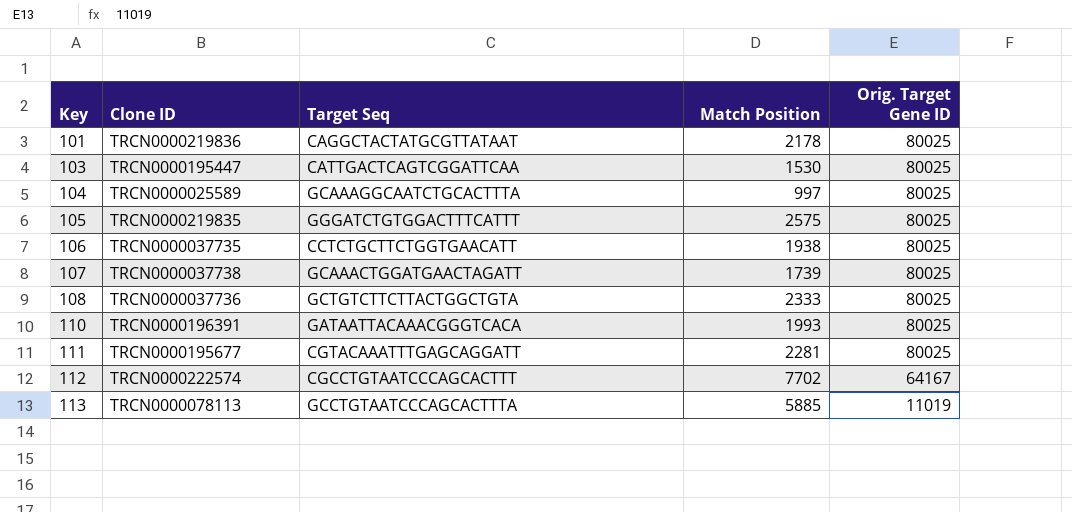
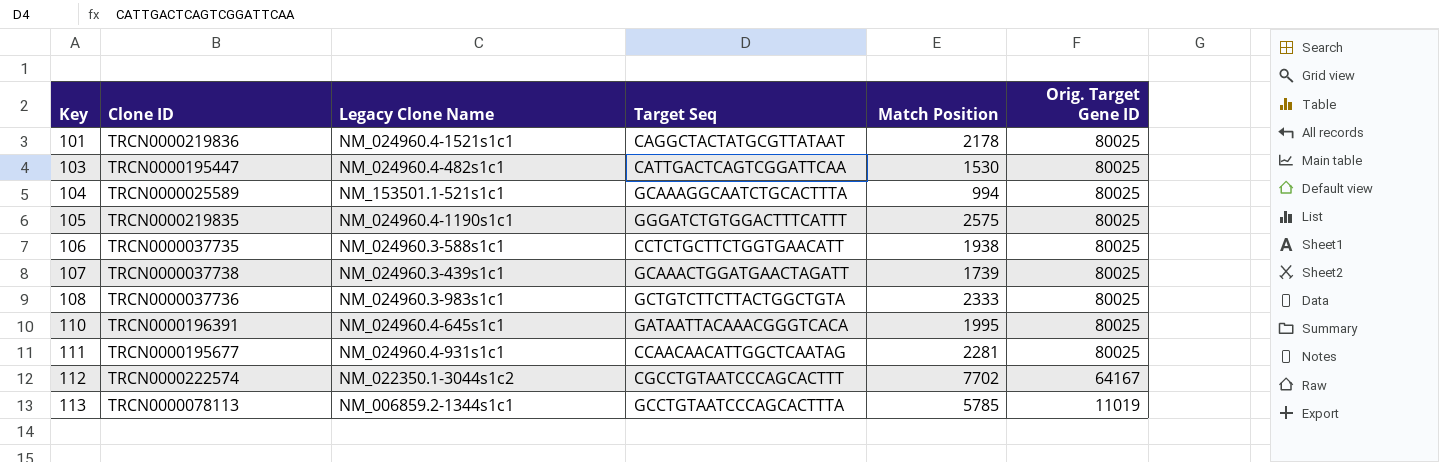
column Legacy Clone Name | position: none -> 3
104 | Match Position: 997 -> 994
110 | Match Position: 1993 -> 1995
111 | Target Seq: CGTACAAATTTGAGCAGGATT -> CCAACAACATTGGCTCAATAG
113 | Match Position: 5885 -> 5785

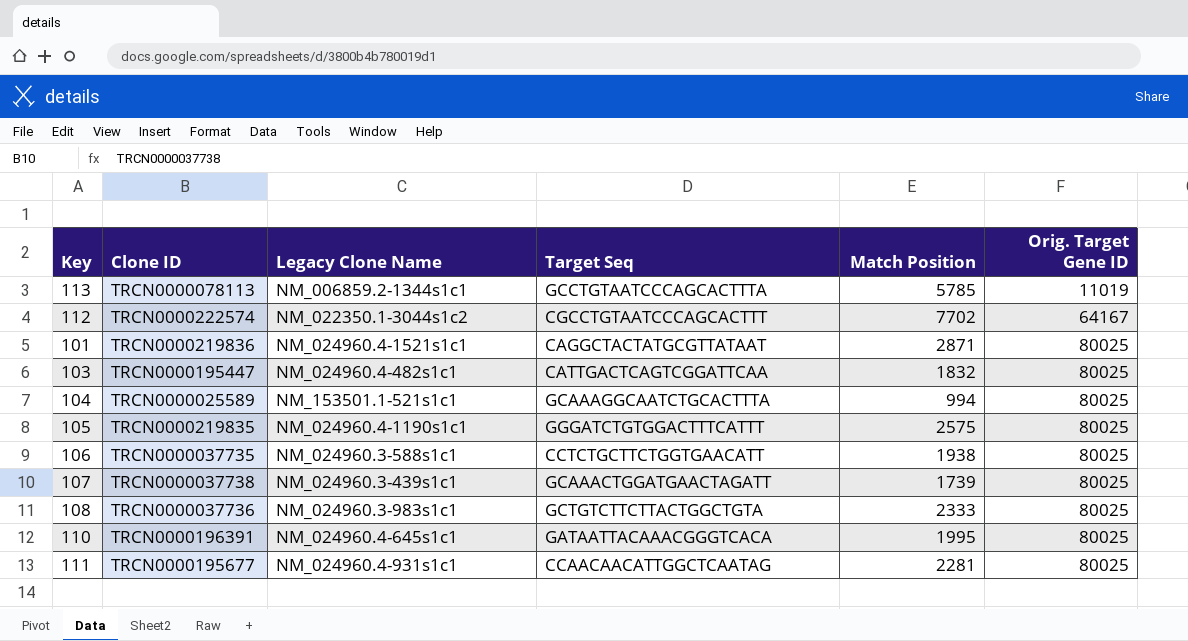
row order: Key ascending -> Orig. Target Gene ID ascending
101 | Match Position: 2178 -> 2871
103 | Match Position: 1530 -> 1832

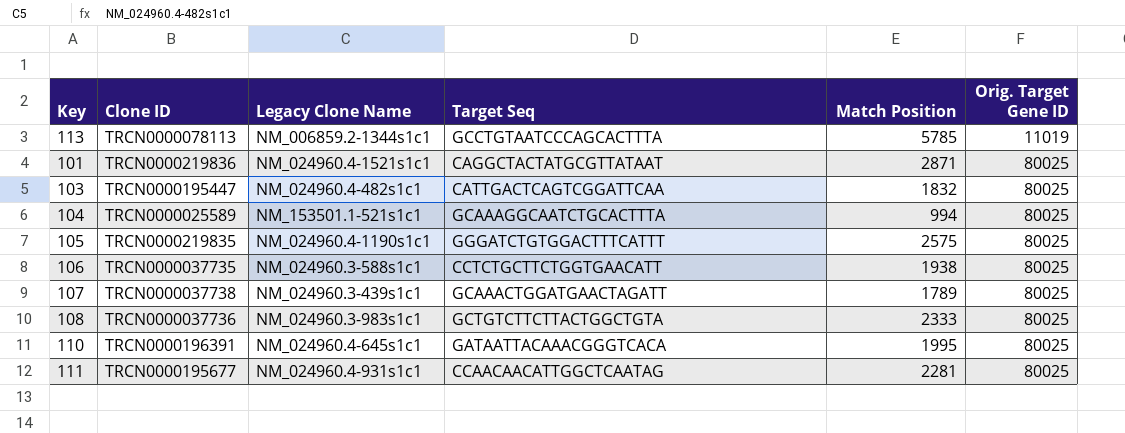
row 112: TRCN0000222574 | NM_022350.1-3044s1c2 | CGCCTGTAATCCCAGCACTTT | 7702 | 64167 -> none
107 | Match Position: 1739 -> 1789

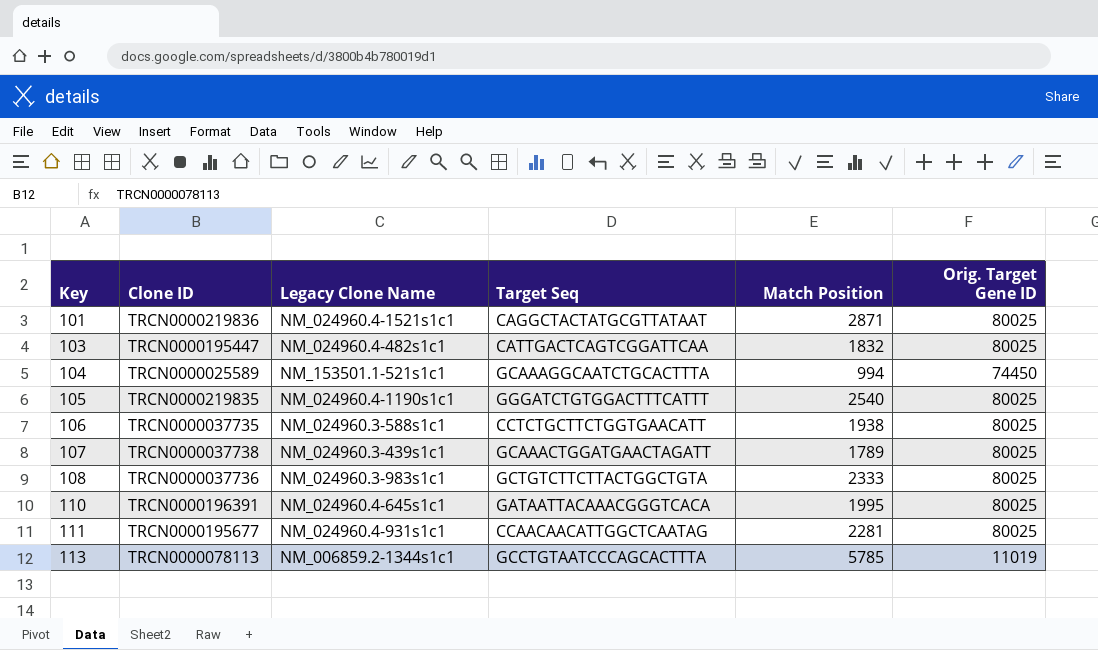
row order: Orig. Target Gene ID ascending -> Key ascending
104 | Orig. Target Gene ID: 80025 -> 74450
105 | Match Position: 2575 -> 2540

